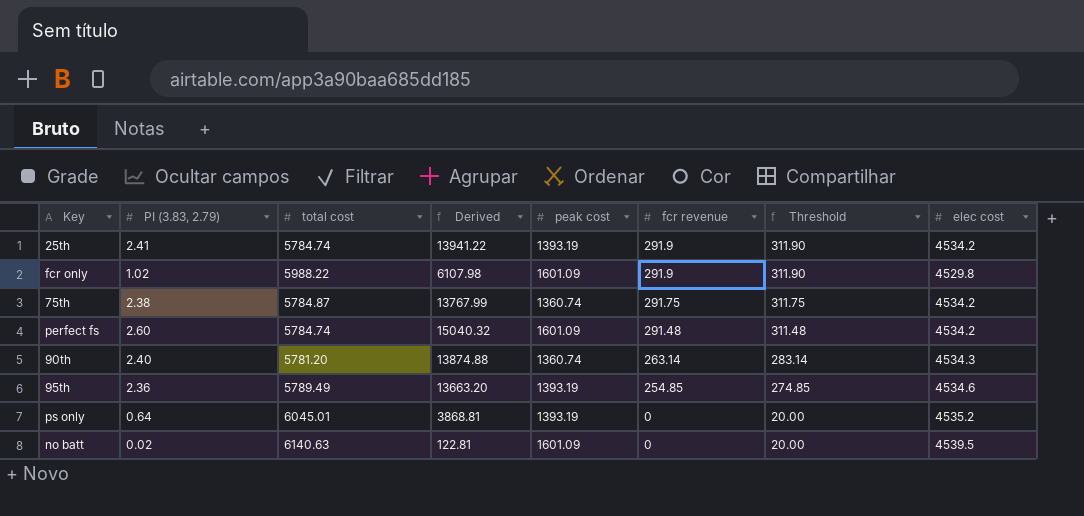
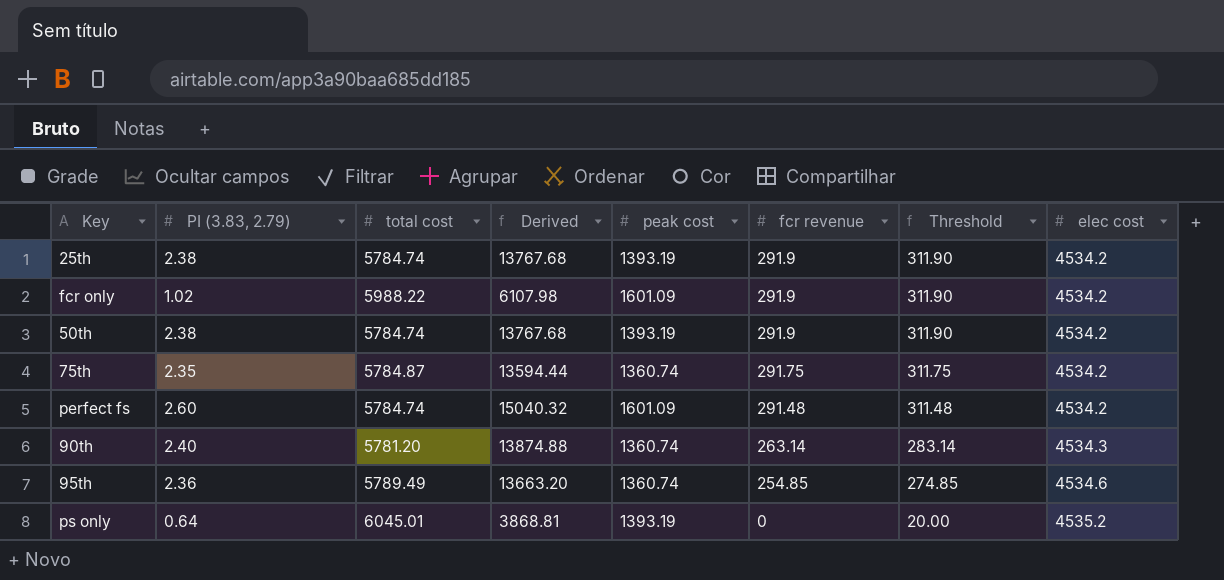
row no batt: 0.02 | 6140.63 | 122.81 | 1601.09 | 0 | 20.00 | 4539.5 -> none
25th | PI (3.83, 2.79): 2.41 -> 2.38
25th | Derived: 13941.22 -> 13767.68
fcr only | elec cost: 4529.8 -> 4534.2
row 50th: none -> 2.38 | 5784.74 | 13767.68 | 1393.19 | 291.9 | 311.90 | 4534.2
75th | PI (3.83, 2.79): 2.38 -> 2.35
75th | Derived: 13767.99 -> 13594.44
95th | peak cost: 1393.19 -> 1360.74

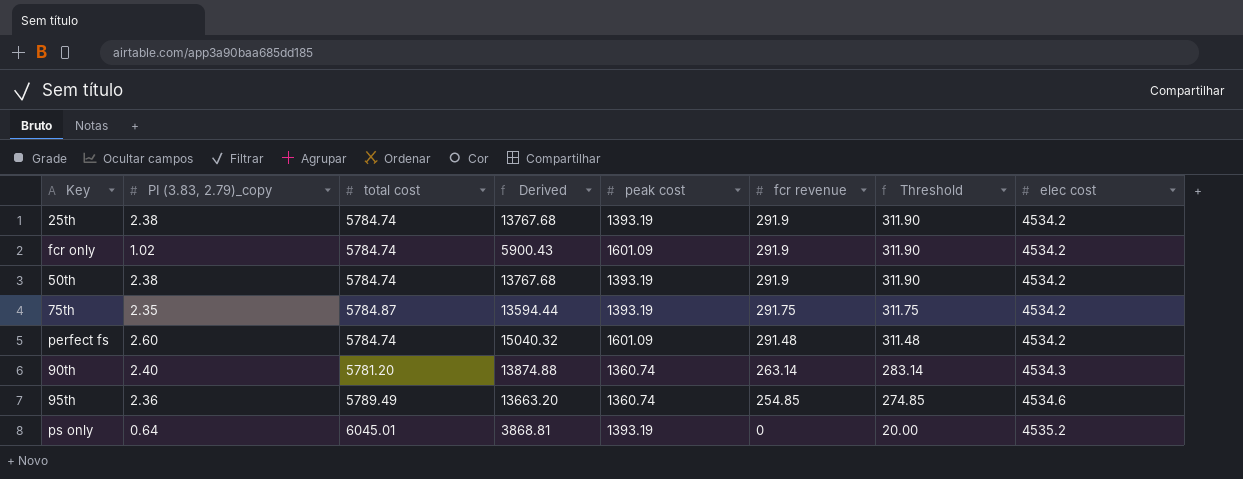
column name: PI (3.83, 2.79) -> PI (3.83, 2.79)_copy
fcr only | total cost: 5988.22 -> 5784.74
fcr only | Derived: 6107.98 -> 5900.43
75th | peak cost: 1360.74 -> 1393.19

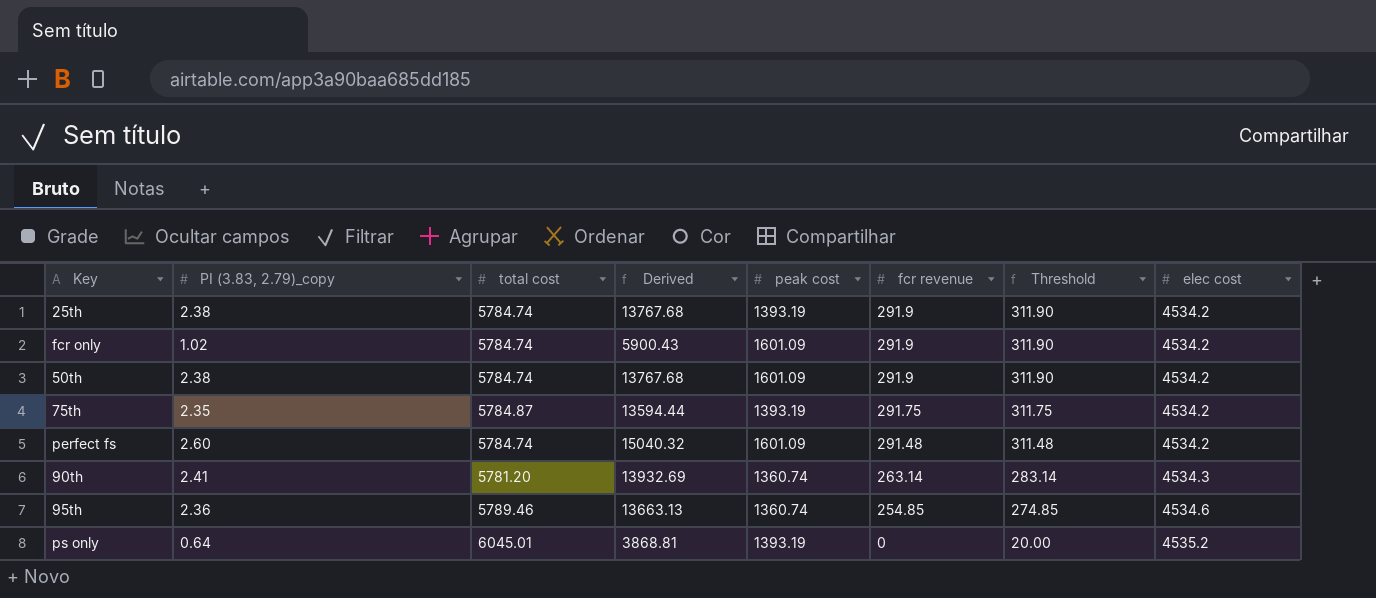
50th | peak cost: 1393.19 -> 1601.09
90th | PI (3.83, 2.79)_copy: 2.40 -> 2.41
90th | Derived: 13874.88 -> 13932.69
95th | total cost: 5789.49 -> 5789.46
95th | Derived: 13663.20 -> 13663.13

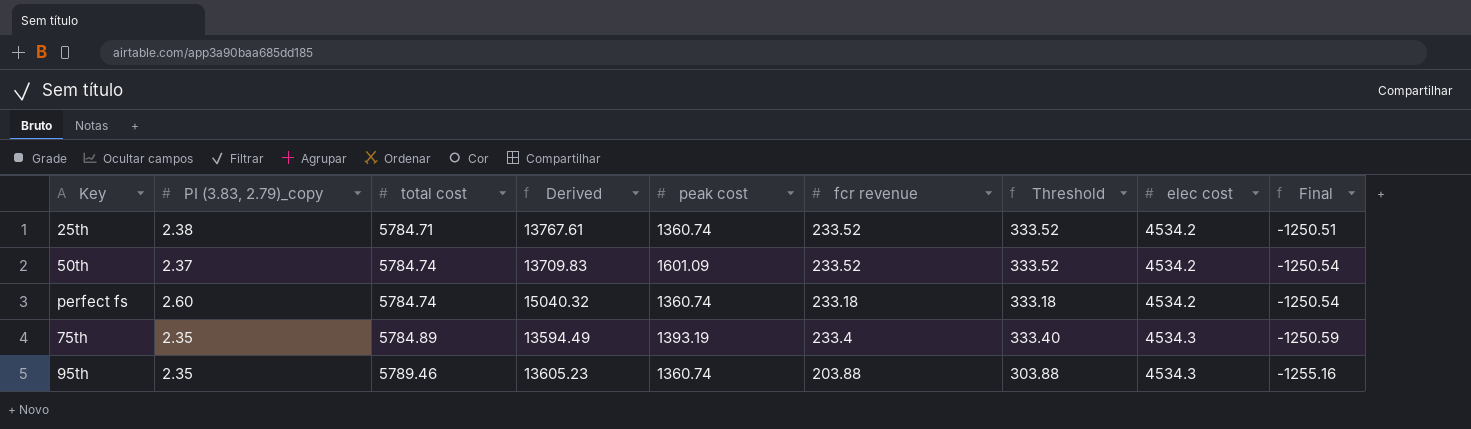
row order: fcr revenue descending -> total cost ascending
column Threshold | formula: [fcr revenue] + 20 -> [fcr revenue] + 100
column Final | formula: none -> [elec cost] - [total cost]
row fcr only: 1.02 | 5784.74 | 5900.43 | 1601.09 | 291.9 | 311.90 | 4534.2 -> none
row 90th: 2.41 | 5781.20 | 13932.69 | 1360.74 | 263.14 | 283.14 | 4534.3 -> none
row ps only: 0.64 | 6045.01 | 3868.81 | 1393.19 | 0 | 20.00 | 4535.2 -> none
25th | total cost: 5784.74 -> 5784.71
25th | Derived: 13767.68 -> 13767.61
25th | peak cost: 1393.19 -> 1360.74
25th | fcr revenue: 291.9 -> 233.52
50th | PI (3.83, 2.79)_copy: 2.38 -> 2.37
50th | Derived: 13767.68 -> 13709.83
50th | fcr revenue: 291.9 -> 233.52
perfect fs | peak cost: 1601.09 -> 1360.74
perfect fs | fcr revenue: 291.48 -> 233.18
75th | total cost: 5784.87 -> 5784.89
75th | Derived: 13594.44 -> 13594.49
75th | fcr revenue: 291.75 -> 233.4
75th | elec cost: 4534.2 -> 4534.3
95th | PI (3.83, 2.79)_copy: 2.36 -> 2.35
95th | Derived: 13663.13 -> 13605.23
95th | fcr revenue: 254.85 -> 203.88
95th | elec cost: 4534.6 -> 4534.3

